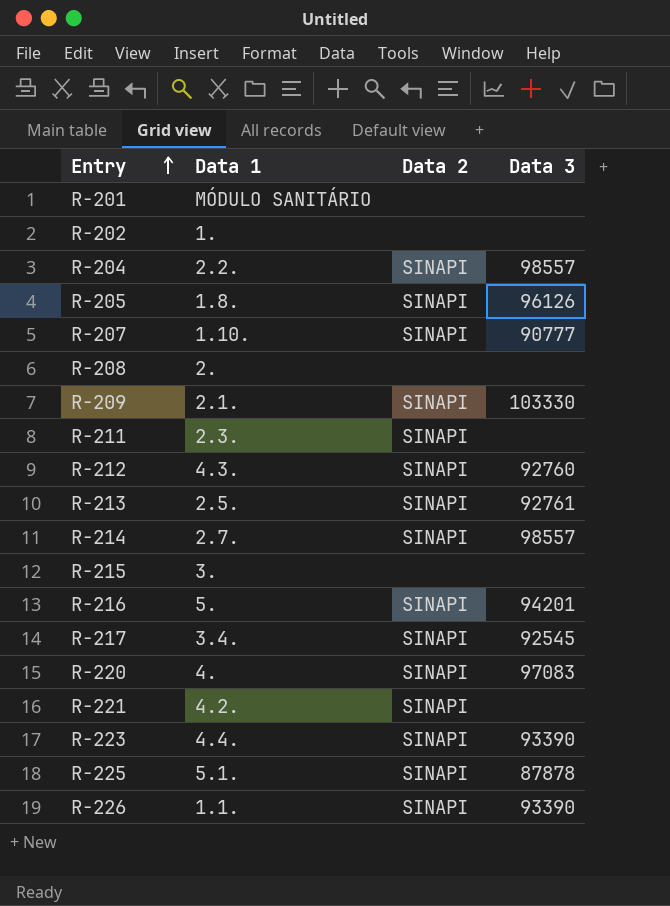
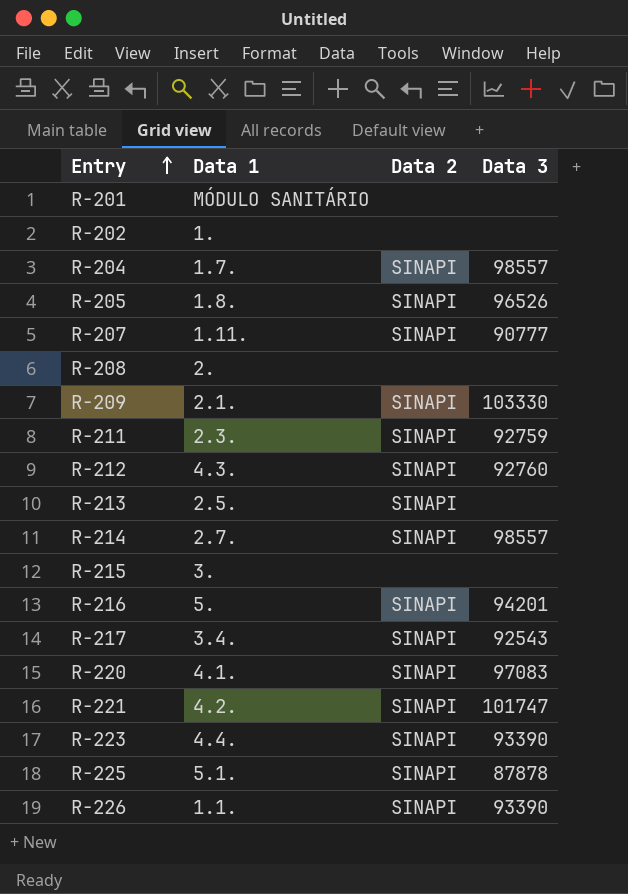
R-204 | Data 1: 2.2. -> 1.7.
R-205 | Data 3: 96126 -> 96526
R-207 | Data 1: 1.10. -> 1.11.
R-211 | Data 3: none -> 92759
R-213 | Data 3: 92761 -> none
R-217 | Data 3: 92545 -> 92543
R-220 | Data 1: 4. -> 4.1.
R-221 | Data 3: none -> 101747

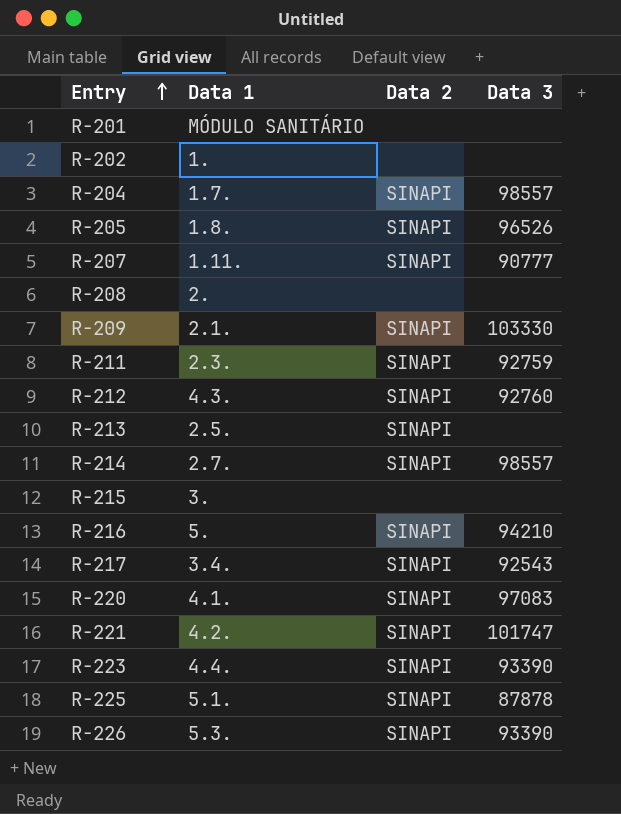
R-216 | Data 3: 94201 -> 94210
R-226 | Data 1: 1.1. -> 5.3.

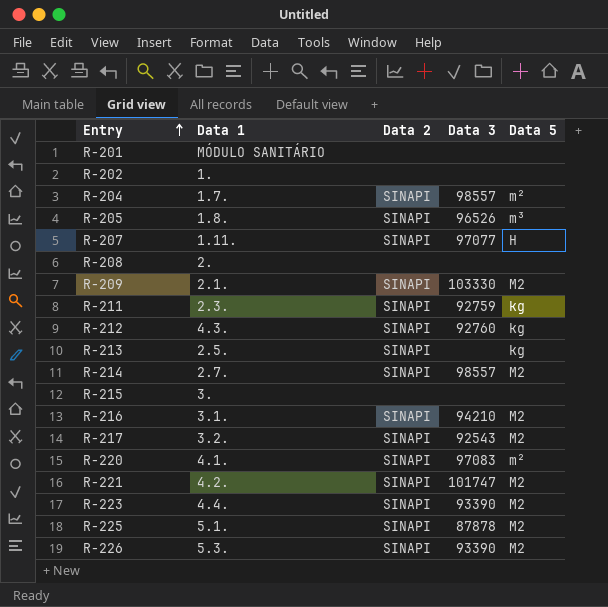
column Data 5 | position: none -> 5
R-207 | Data 3: 90777 -> 97077
R-216 | Data 1: 5. -> 3.1.
R-217 | Data 1: 3.4. -> 3.2.

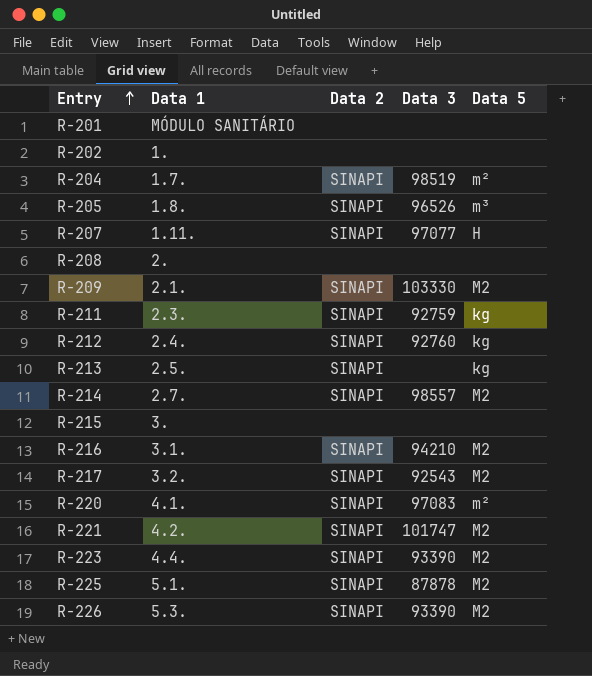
R-204 | Data 3: 98557 -> 98519
R-212 | Data 1: 4.3. -> 2.4.

